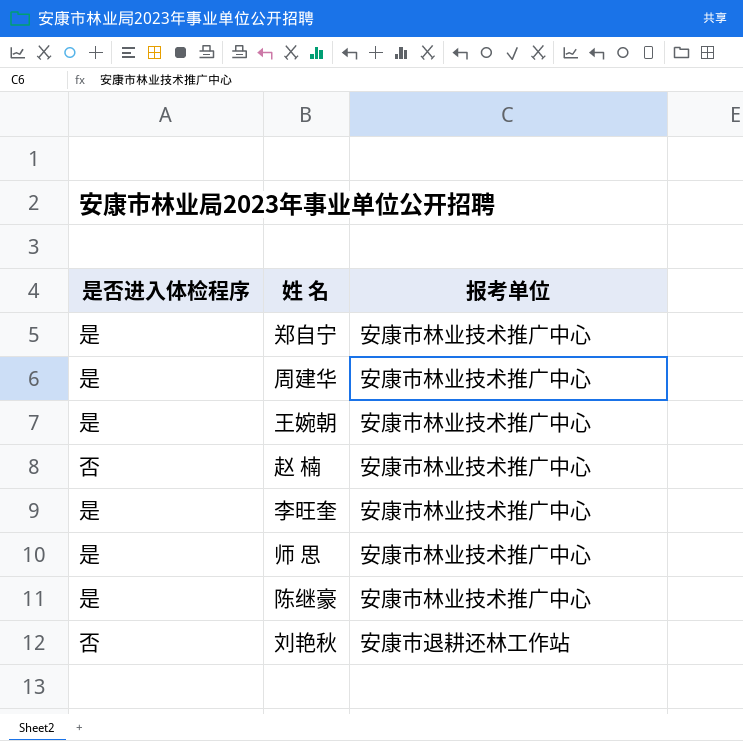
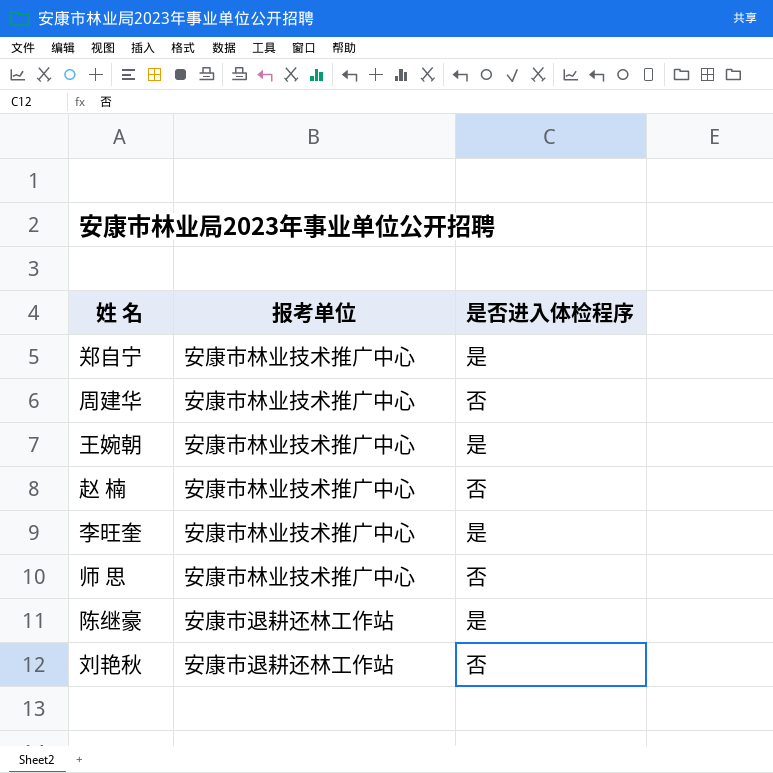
column 是否进入体检程序 | position: 1 -> 3
周建华 | 是否进入体检程序: 是 -> 否
师 思 | 是否进入体检程序: 是 -> 否
陈继豪 | 报考单位: 安康市林业技术推广中心 -> 安康市退耕还林工作站

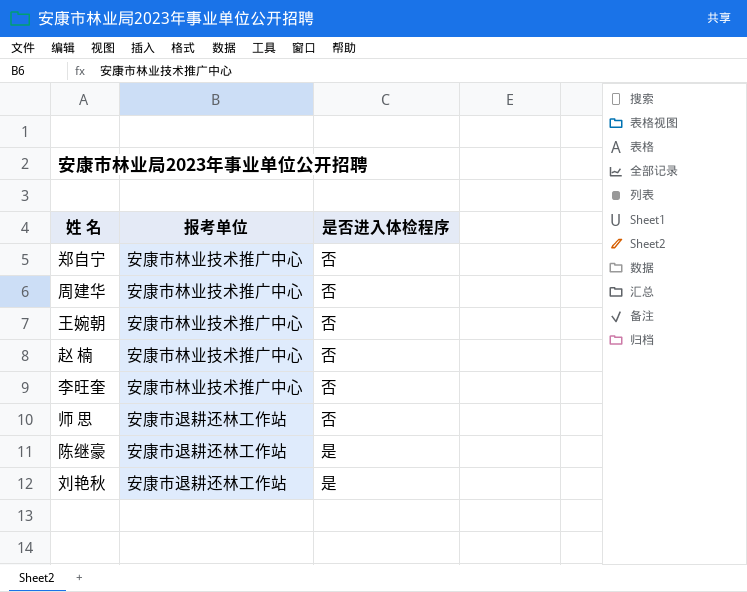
郑自宁 | 是否进入体检程序: 是 -> 否
王婉朝 | 是否进入体检程序: 是 -> 否
李旺奎 | 是否进入体检程序: 是 -> 否
师 思 | 报考单位: 安康市林业技术推广中心 -> 安康市退耕还林工作站
刘艳秋 | 是否进入体检程序: 否 -> 是

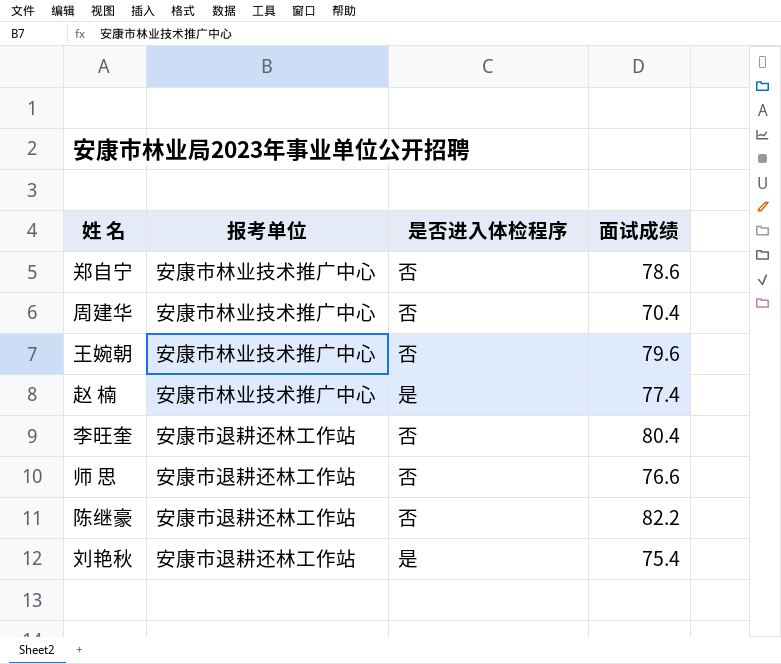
column 面试成绩 | position: none -> 4
赵 楠 | 是否进入体检程序: 否 -> 是
李旺奎 | 报考单位: 安康市林业技术推广中心 -> 安康市退耕还林工作站
陈继豪 | 是否进入体检程序: 是 -> 否

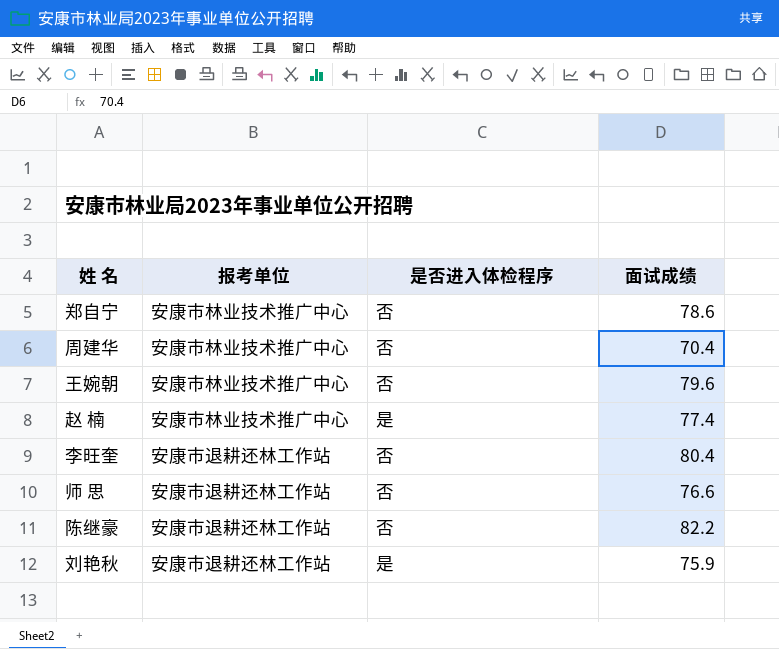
刘艳秋 | 面试成绩: 75.4 -> 75.9

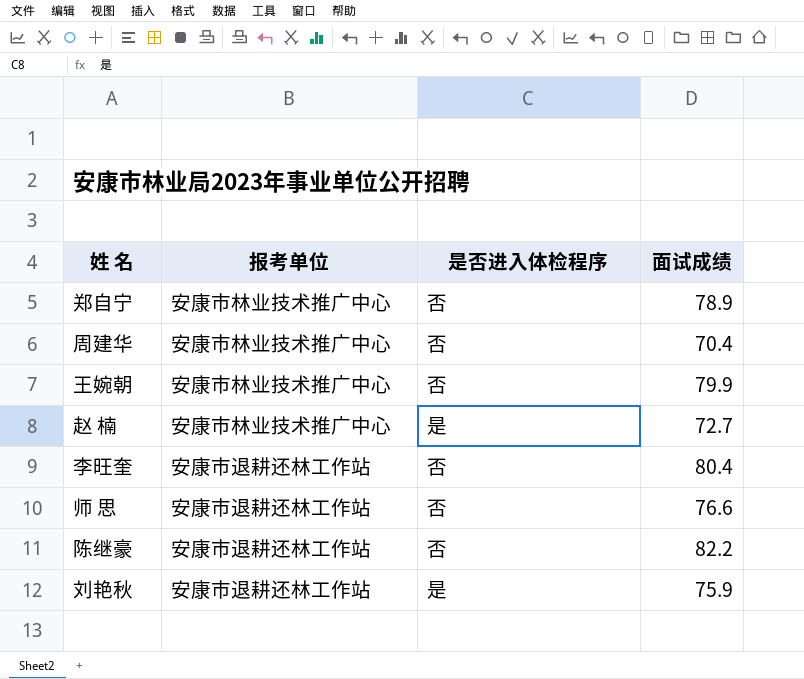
郑自宁 | 面试成绩: 78.6 -> 78.9
王婉朝 | 面试成绩: 79.6 -> 79.9
赵 楠 | 面试成绩: 77.4 -> 72.7

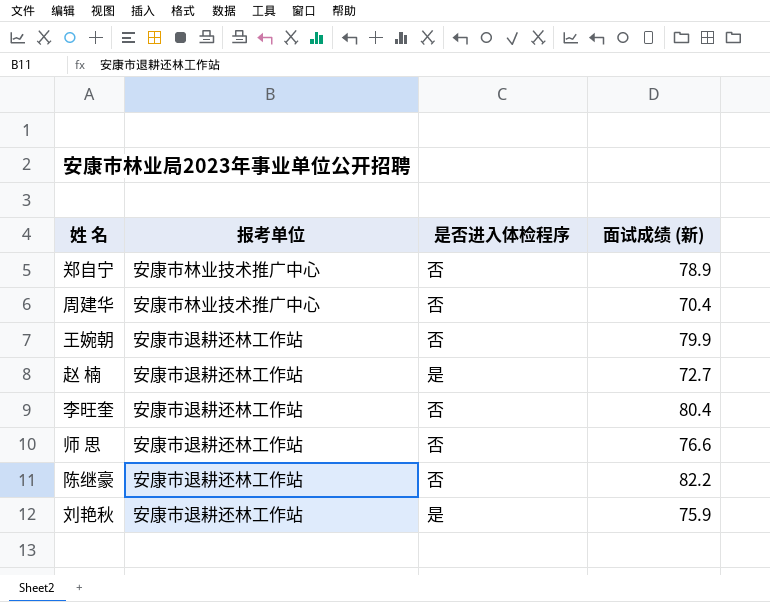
column name: 面试成绩 -> 面试成绩 (新)
王婉朝 | 报考单位: 安康市林业技术推广中心 -> 安康市退耕还林工作站
赵 楠 | 报考单位: 安康市林业技术推广中心 -> 安康市退耕还林工作站

